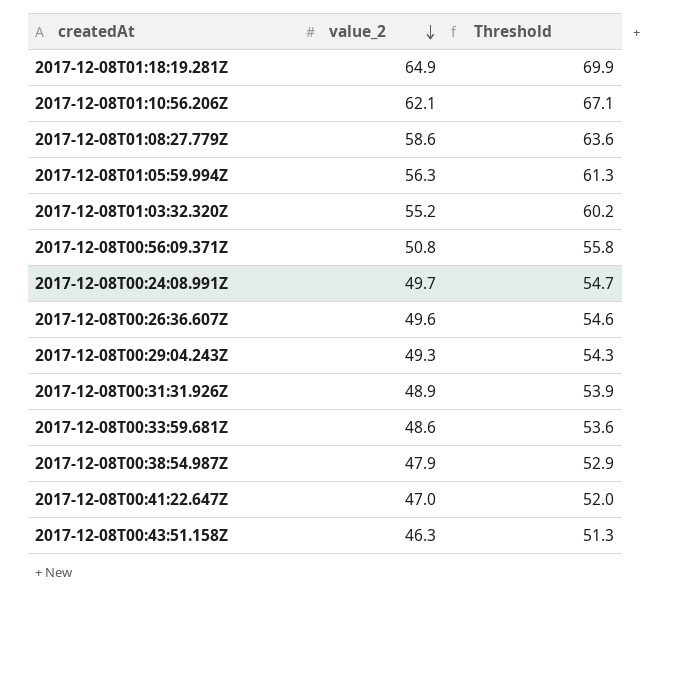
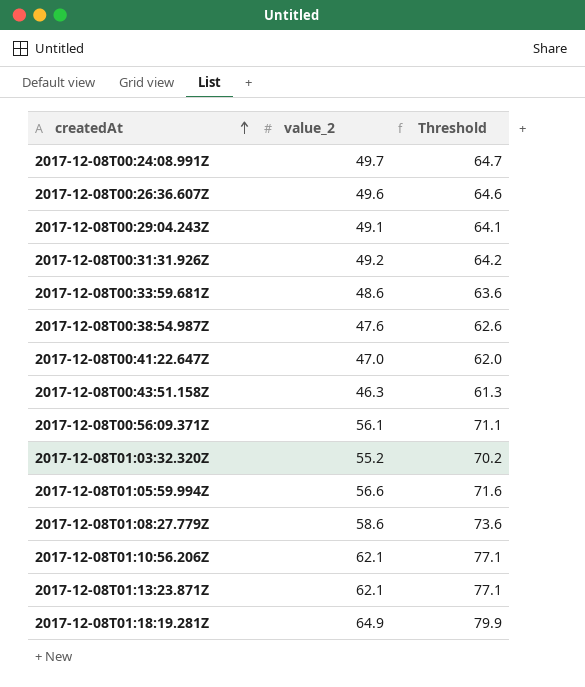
row order: value_2 descending -> createdAt ascending
column Threshold | formula: [value_2] + 5 -> [value_2] + 15
2017-12-08T00:29:04.243Z | value_2: 49.3 -> 49.1
2017-12-08T00:31:31.926Z | value_2: 48.9 -> 49.2
2017-12-08T00:38:54.987Z | value_2: 47.9 -> 47.6
2017-12-08T00:56:09.371Z | value_2: 50.8 -> 56.1
2017-12-08T01:05:59.994Z | value_2: 56.3 -> 56.6
row 2017-12-08T01:13:23.871Z: none -> 62.1 | 77.1

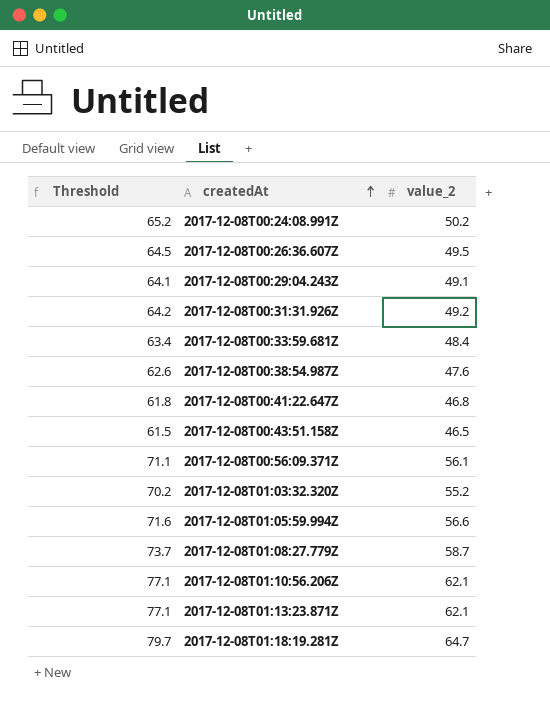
column Threshold | position: 3 -> 1
2017-12-08T00:24:08.991Z | Threshold: 64.7 -> 65.2
2017-12-08T00:24:08.991Z | value_2: 49.7 -> 50.2
2017-12-08T00:26:36.607Z | Threshold: 64.6 -> 64.5
2017-12-08T00:26:36.607Z | value_2: 49.6 -> 49.5
2017-12-08T00:33:59.681Z | Threshold: 63.6 -> 63.4
2017-12-08T00:33:59.681Z | value_2: 48.6 -> 48.4
2017-12-08T00:41:22.647Z | Threshold: 62.0 -> 61.8
2017-12-08T00:41:22.647Z | value_2: 47.0 -> 46.8
2017-12-08T00:43:51.158Z | Threshold: 61.3 -> 61.5
2017-12-08T00:43:51.158Z | value_2: 46.3 -> 46.5
2017-12-08T01:08:27.779Z | Threshold: 73.6 -> 73.7
2017-12-08T01:08:27.779Z | value_2: 58.6 -> 58.7
2017-12-08T01:18:19.281Z | Threshold: 79.9 -> 79.7
2017-12-08T01:18:19.281Z | value_2: 64.9 -> 64.7

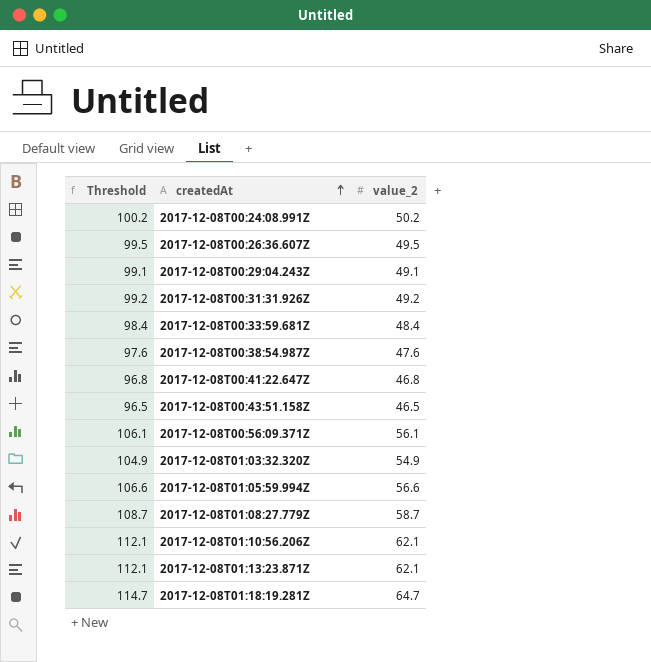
column Threshold | formula: [value_2] + 15 -> [value_2] + 50
2017-12-08T01:03:32.320Z | value_2: 55.2 -> 54.9

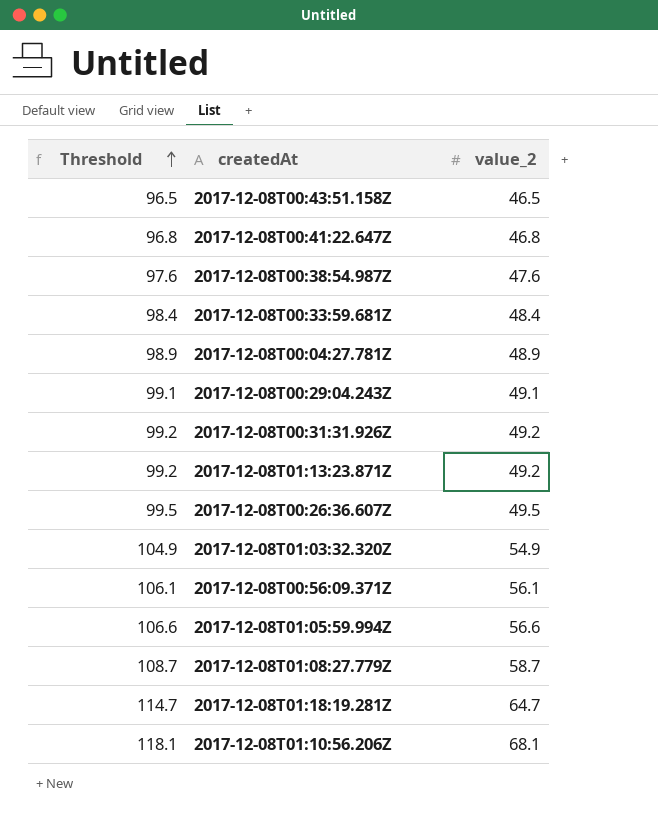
row order: createdAt ascending -> Threshold ascending
row 2017-12-08T00:24:08.991Z: 100.2 | 50.2 -> none
row 2017-12-08T00:04:27.781Z: none -> 98.9 | 48.9
2017-12-08T01:13:23.871Z | Threshold: 112.1 -> 99.2
2017-12-08T01:13:23.871Z | value_2: 62.1 -> 49.2
2017-12-08T01:10:56.206Z | Threshold: 112.1 -> 118.1
2017-12-08T01:10:56.206Z | value_2: 62.1 -> 68.1

